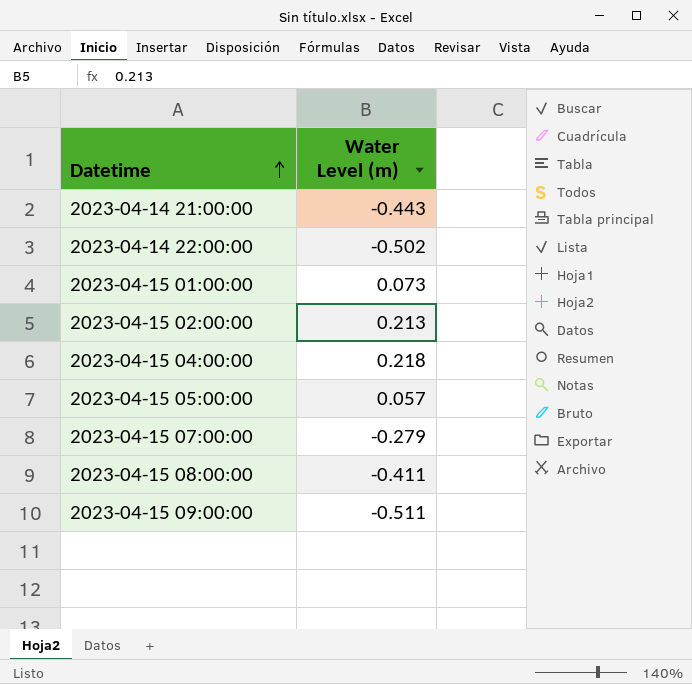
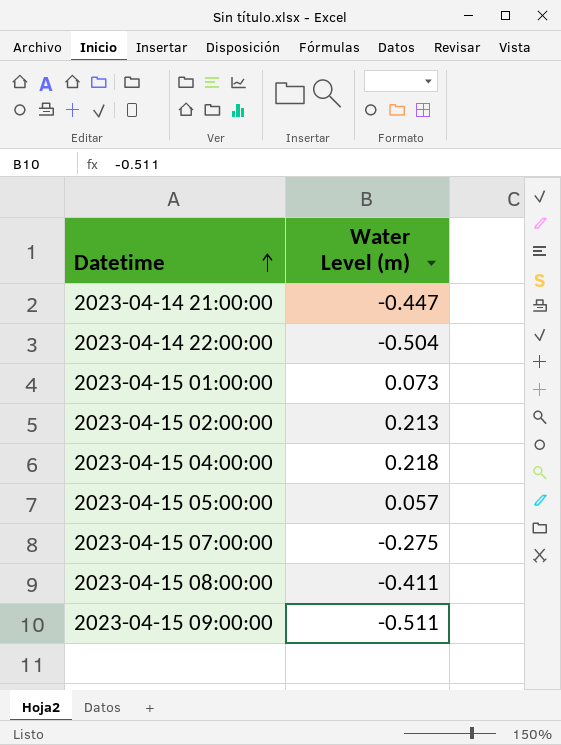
2023-04-14 21:00:00 | Water Level (m): -0.443 -> -0.447
2023-04-14 22:00:00 | Water Level (m): -0.502 -> -0.504
2023-04-15 07:00:00 | Water Level (m): -0.279 -> -0.275

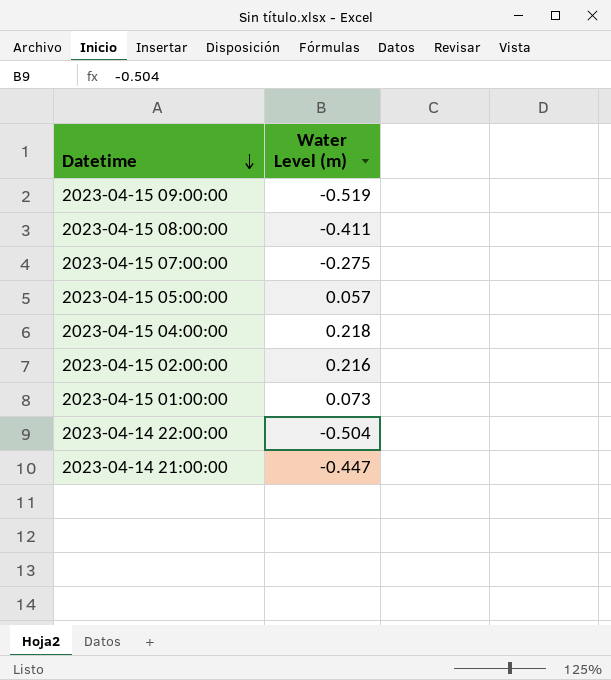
row order: Datetime ascending -> Datetime descending
2023-04-15 09:00:00 | Water Level (m): -0.511 -> -0.519
2023-04-15 02:00:00 | Water Level (m): 0.213 -> 0.216

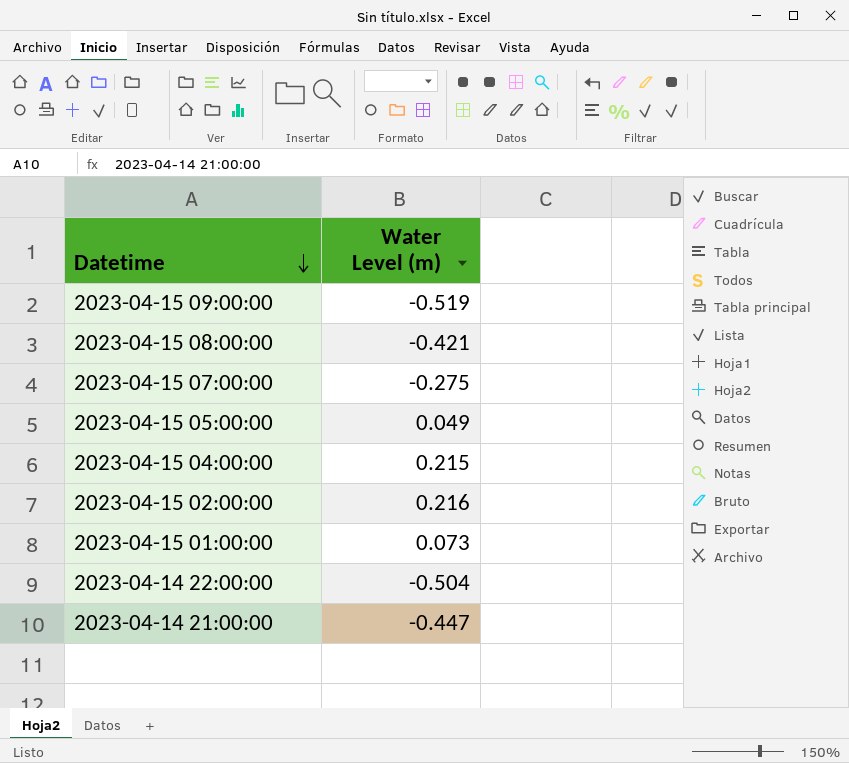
2023-04-15 08:00:00 | Water Level (m): -0.411 -> -0.421
2023-04-15 05:00:00 | Water Level (m): 0.057 -> 0.049
2023-04-15 04:00:00 | Water Level (m): 0.218 -> 0.215

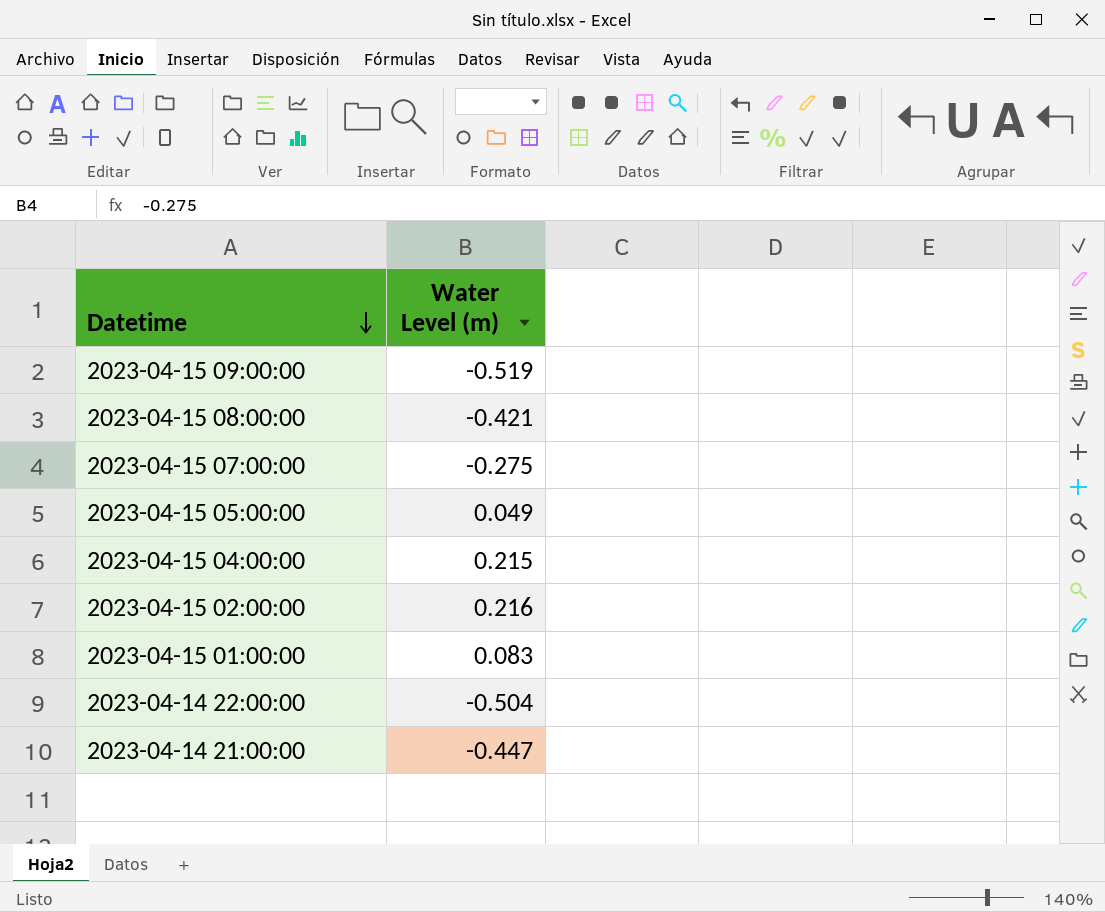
2023-04-15 01:00:00 | Water Level (m): 0.073 -> 0.083

